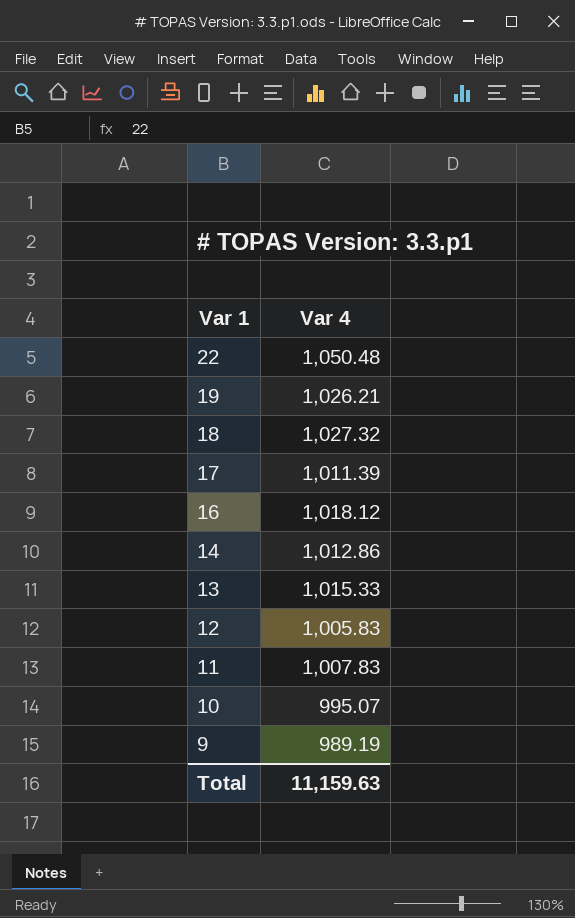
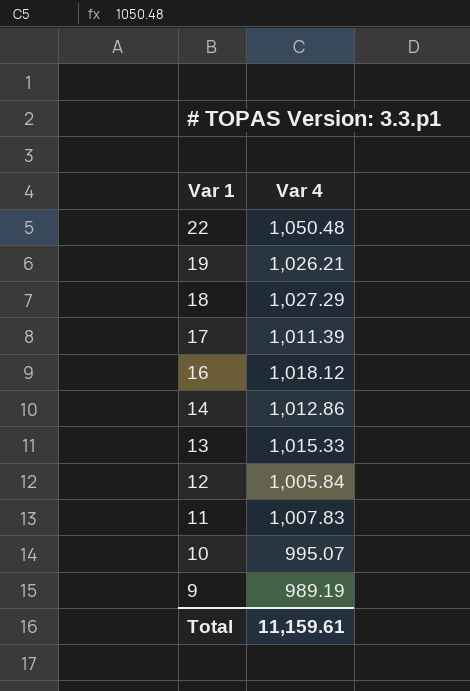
18 | Var 4: 1,027.32 -> 1,027.29
12 | Var 4: 1,005.83 -> 1,005.84
Total | Var 4: 11,159.63 -> 11,159.61

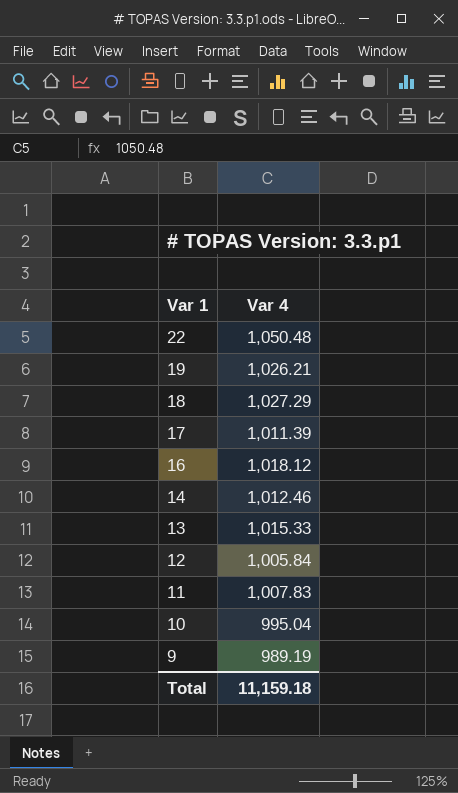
14 | Var 4: 1,012.86 -> 1,012.46
10 | Var 4: 995.07 -> 995.04
Total | Var 4: 11,159.61 -> 11,159.18

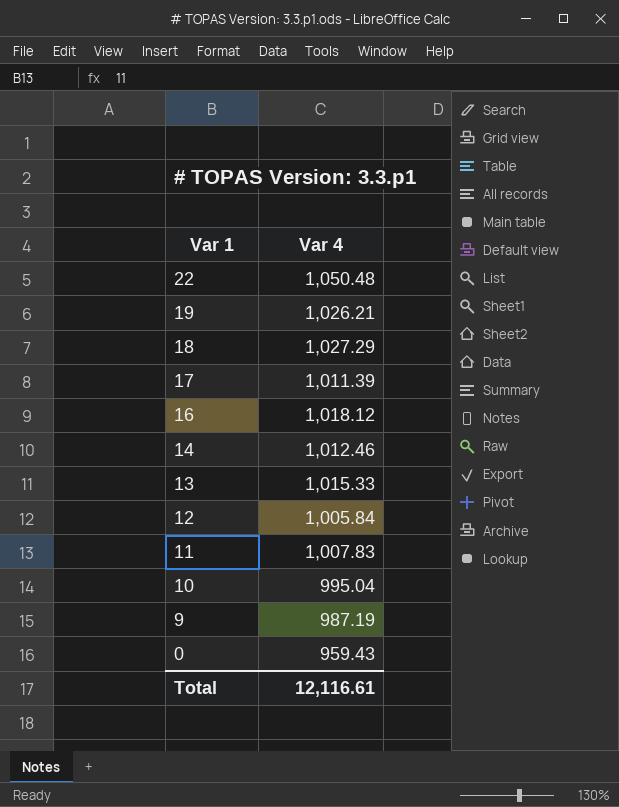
9 | Var 4: 989.19 -> 987.19
row 0: none -> 959.43
Total | Var 4: 11,159.18 -> 12,116.61

